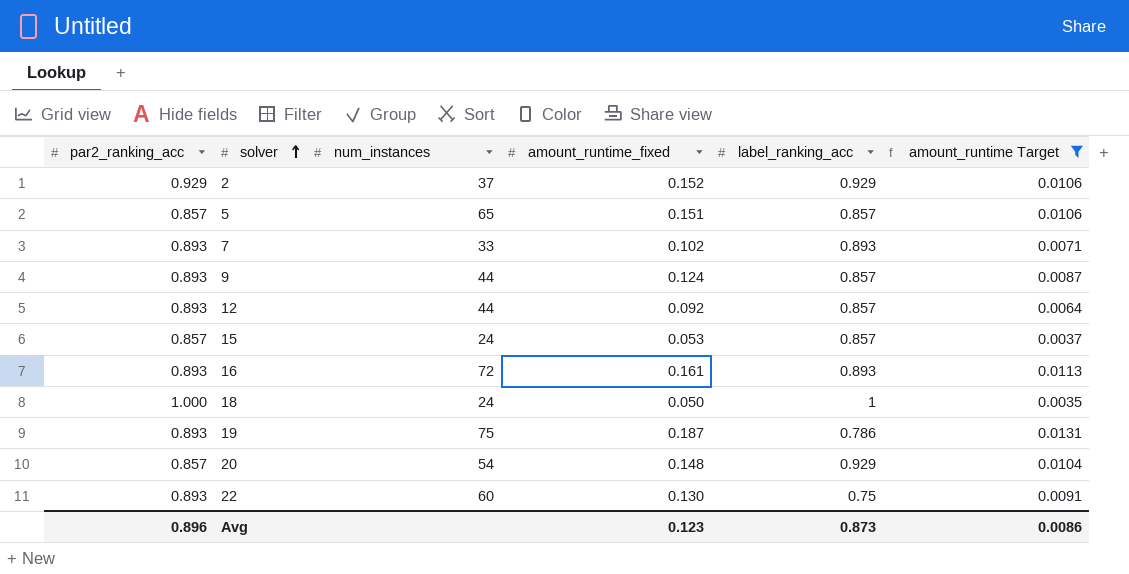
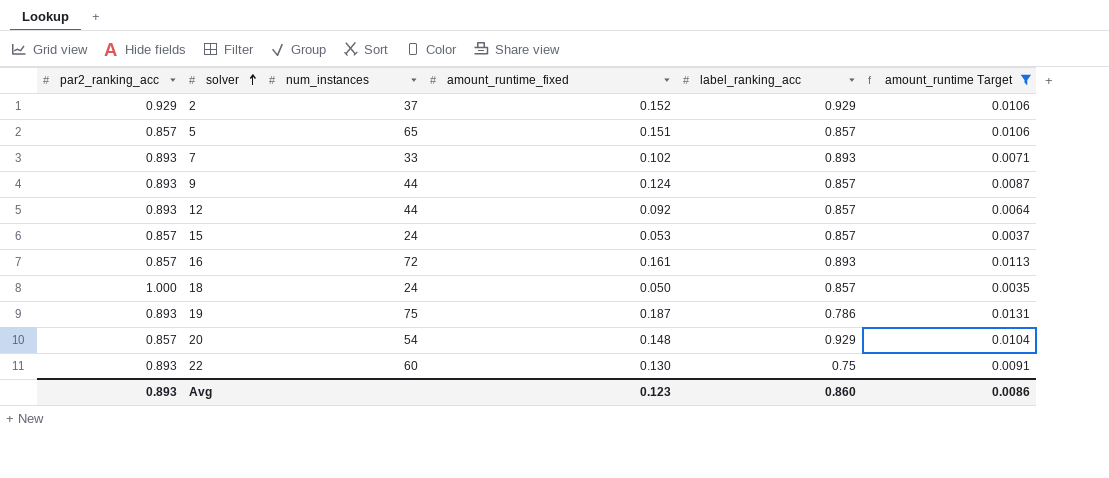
16 | par2_ranking_acc: 0.893 -> 0.857
18 | label_ranking_acc: 1 -> 0.857
Avg | par2_ranking_acc: 0.896 -> 0.893
Avg | label_ranking_acc: 0.873 -> 0.860

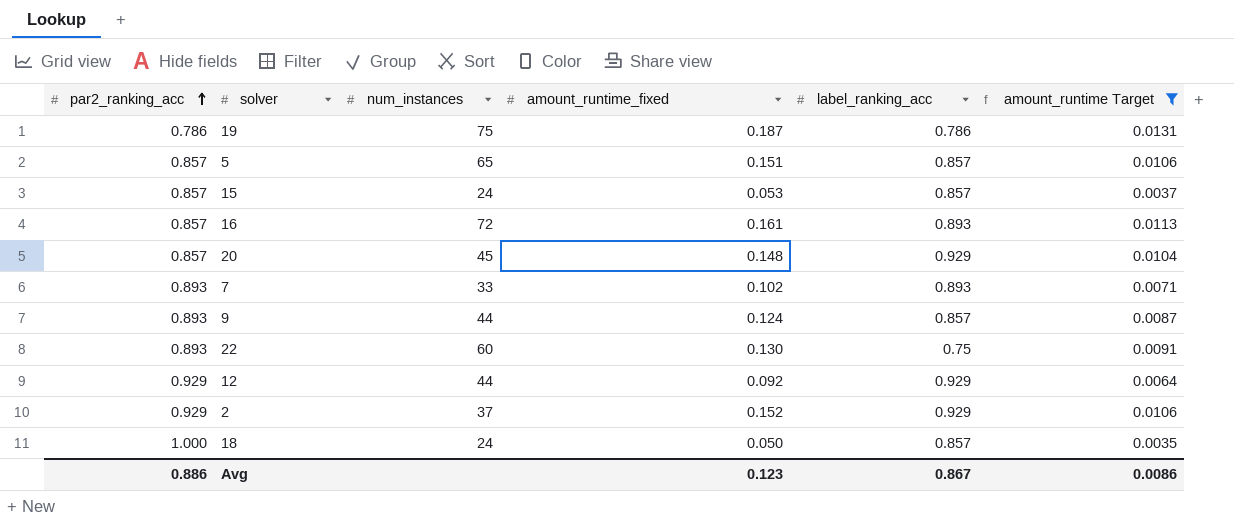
row order: solver ascending -> par2_ranking_acc ascending
19 | par2_ranking_acc: 0.893 -> 0.786
20 | num_instances: 54 -> 45
12 | par2_ranking_acc: 0.893 -> 0.929
12 | label_ranking_acc: 0.857 -> 0.929
Avg | par2_ranking_acc: 0.893 -> 0.886
Avg | label_ranking_acc: 0.860 -> 0.867

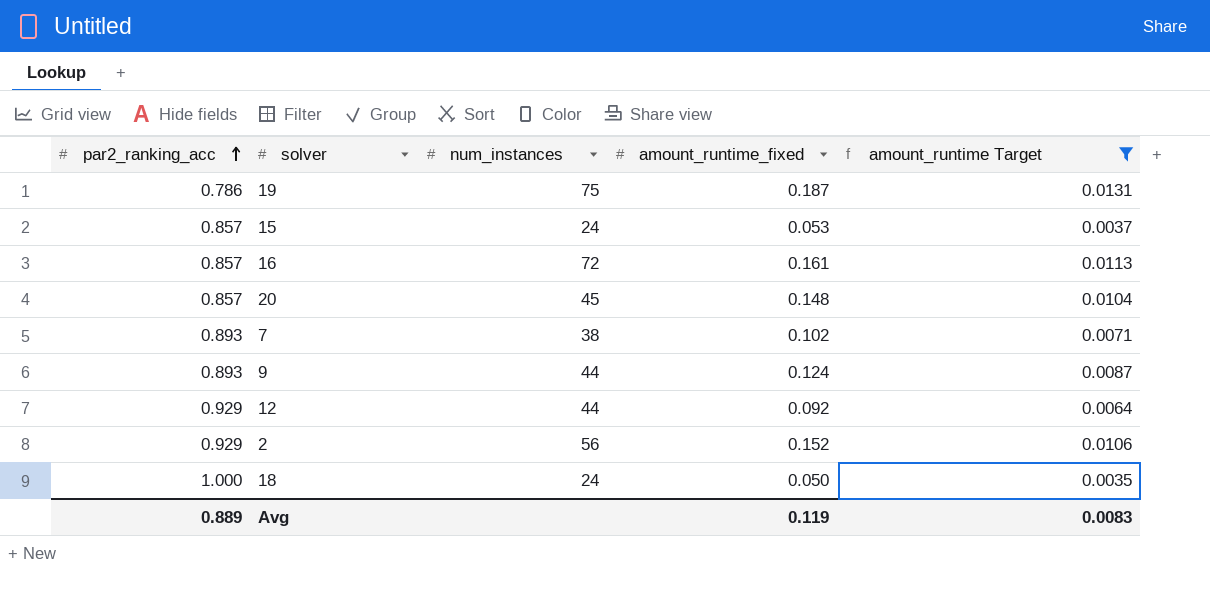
column label_ranking_acc | position: 5 -> none
row 5: 0.857 | 65 | 0.151 | 0.857 | 0.0106 -> none
row 22: 0.893 | 60 | 0.130 | 0.75 | 0.0091 -> none
7 | num_instances: 33 -> 38
2 | num_instances: 37 -> 56
Avg | par2_ranking_acc: 0.886 -> 0.889
Avg | amount_runtime_fixed: 0.123 -> 0.119
Avg | amount_runtime Target: 0.0086 -> 0.0083

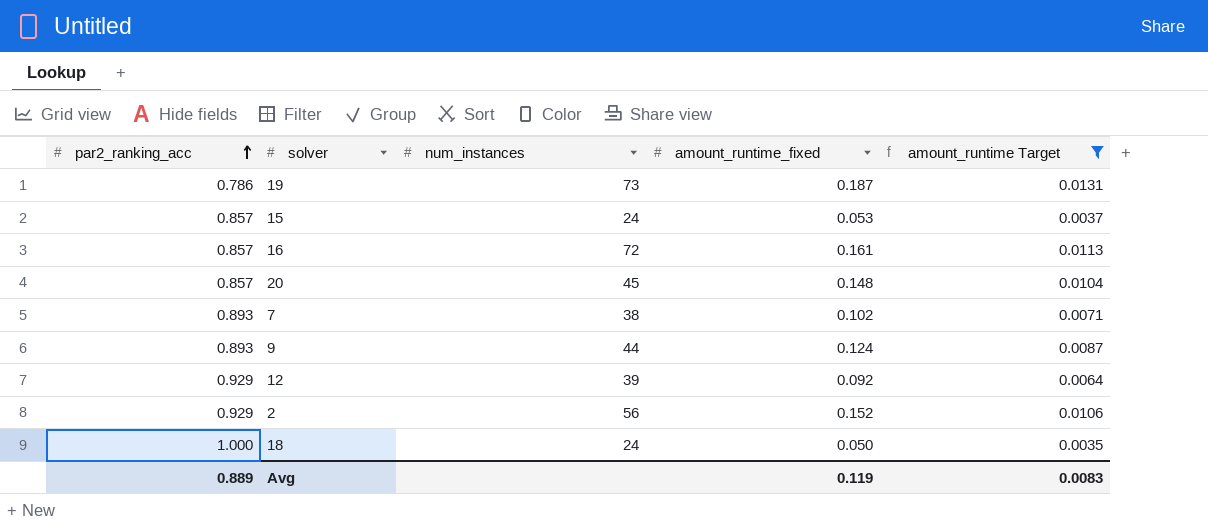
19 | num_instances: 75 -> 73
12 | num_instances: 44 -> 39

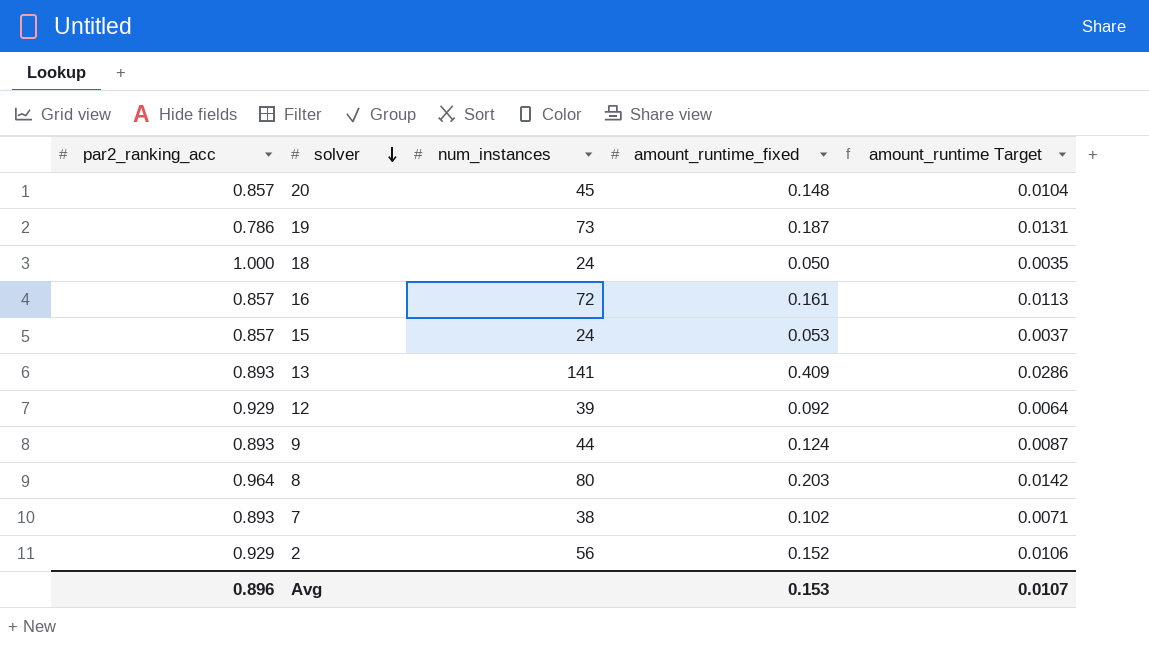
filter: amount_runtime Target <= 0.0131 -> none
row order: par2_ranking_acc ascending -> solver descending
Avg | par2_ranking_acc: 0.889 -> 0.896
Avg | amount_runtime_fixed: 0.119 -> 0.153
Avg | amount_runtime Target: 0.0083 -> 0.0107

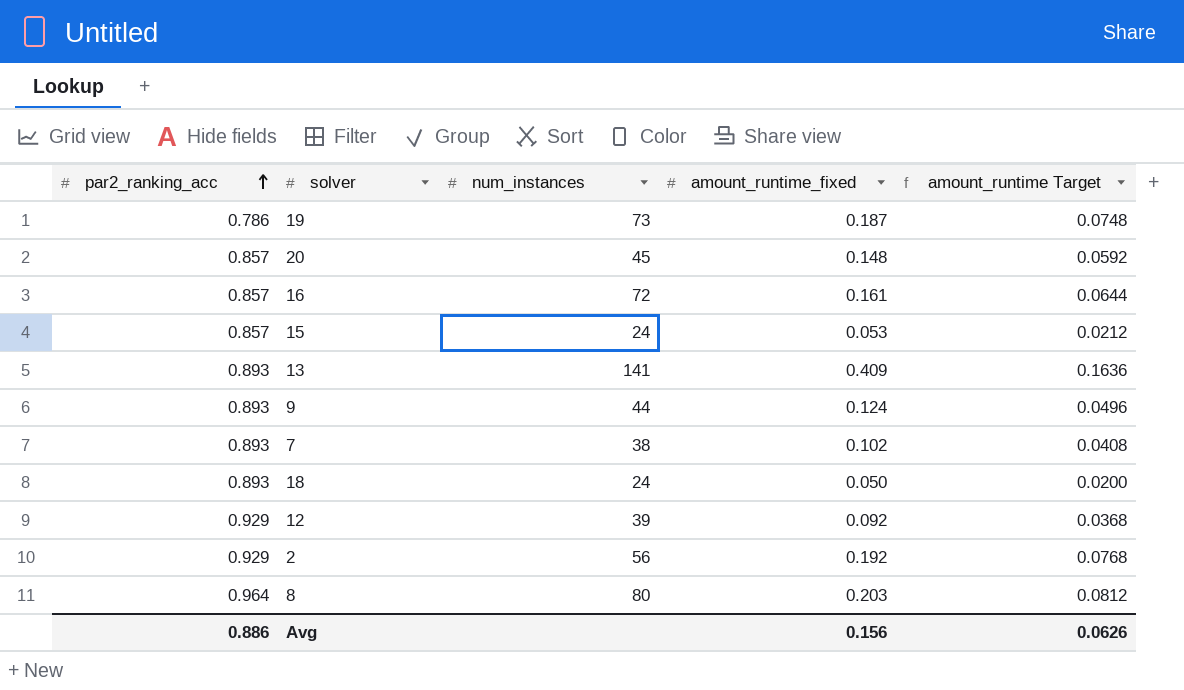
row order: solver descending -> par2_ranking_acc ascending
column amount_runtime Target | formula: [amount_runtime_fixed] * 0.07 -> [amount_runtime_fixed] * 0.4
18 | par2_ranking_acc: 1.000 -> 0.893
2 | amount_runtime_fixed: 0.152 -> 0.192
Avg | par2_ranking_acc: 0.896 -> 0.886
Avg | amount_runtime_fixed: 0.153 -> 0.156
Avg | amount_runtime Target: 0.0107 -> 0.0626

